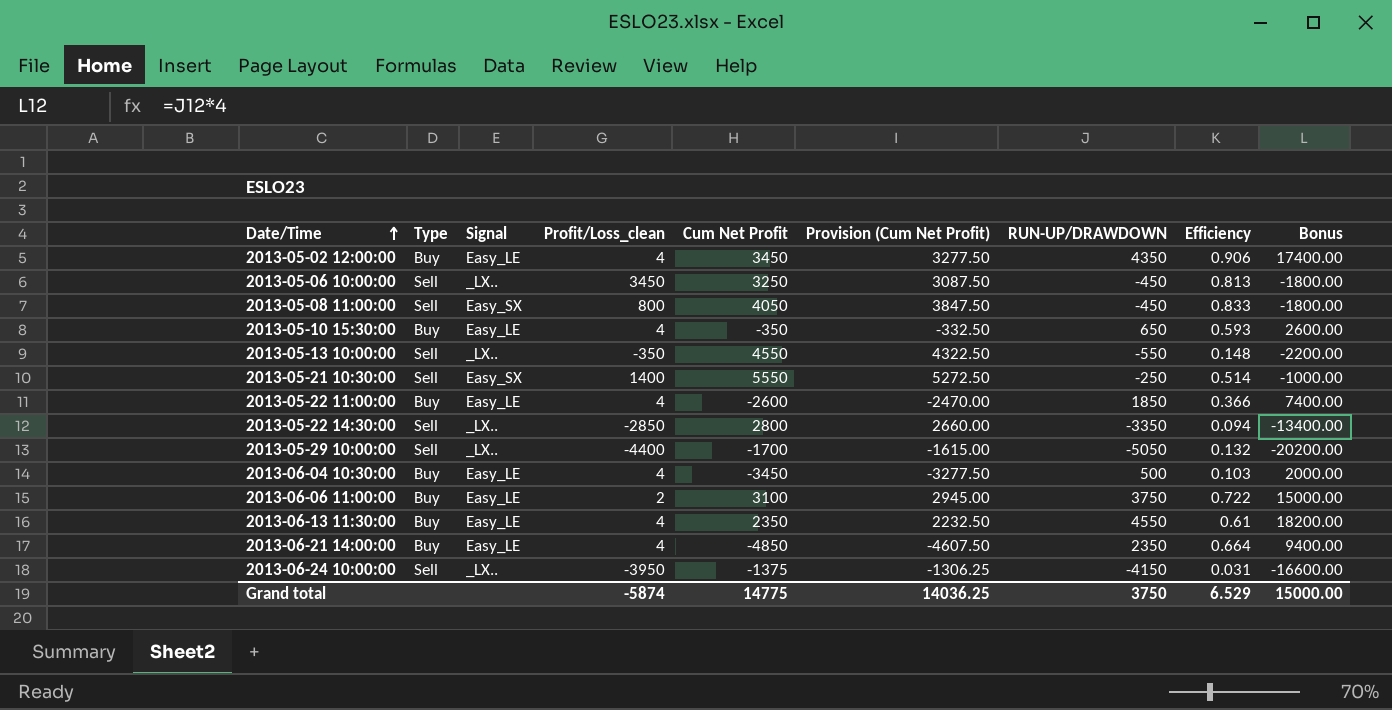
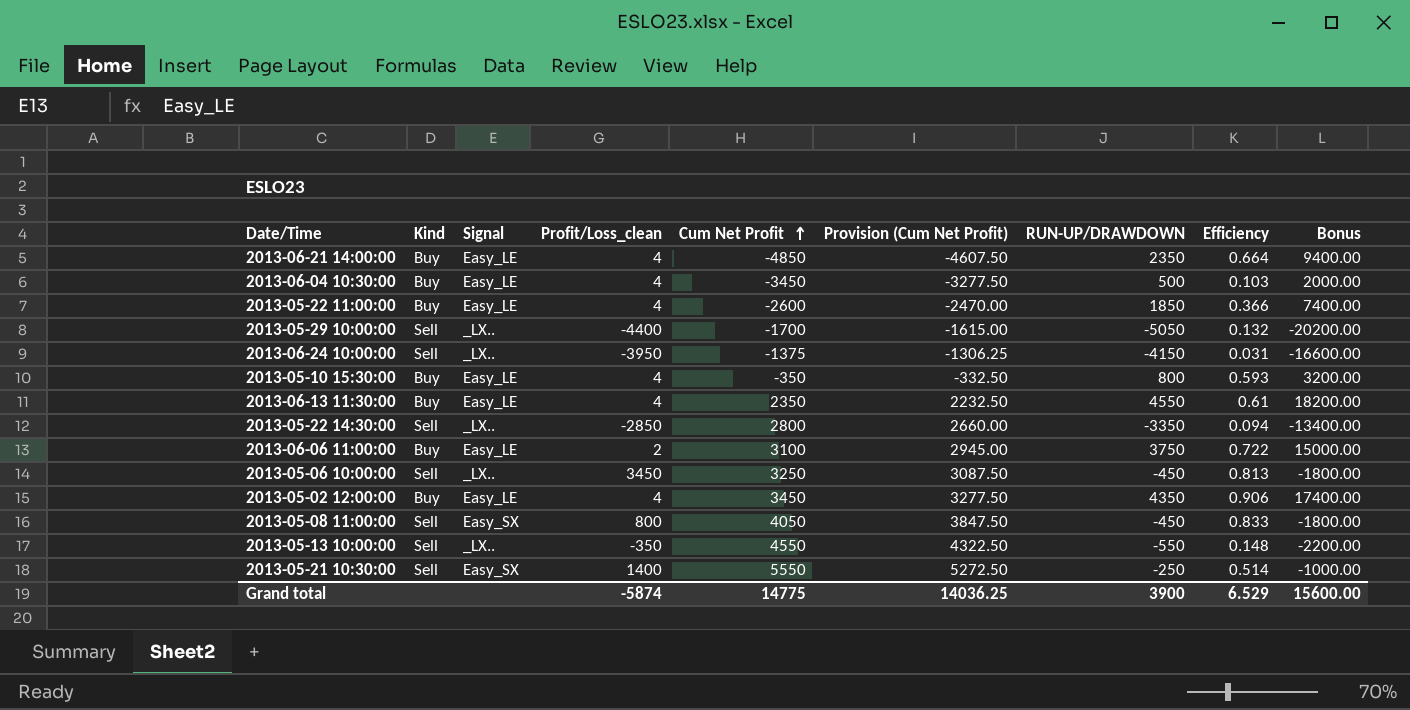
row order: Date/Time ascending -> Cum Net Profit ascending
column name: Type -> Kind
2013-05-10 15:30:00 | RUN-UP/DRAWDOWN: 650 -> 800
2013-05-10 15:30:00 | Bonus: 2600.00 -> 3200.00
Grand total | RUN-UP/DRAWDOWN: 3750 -> 3900
Grand total | Bonus: 15000.00 -> 15600.00

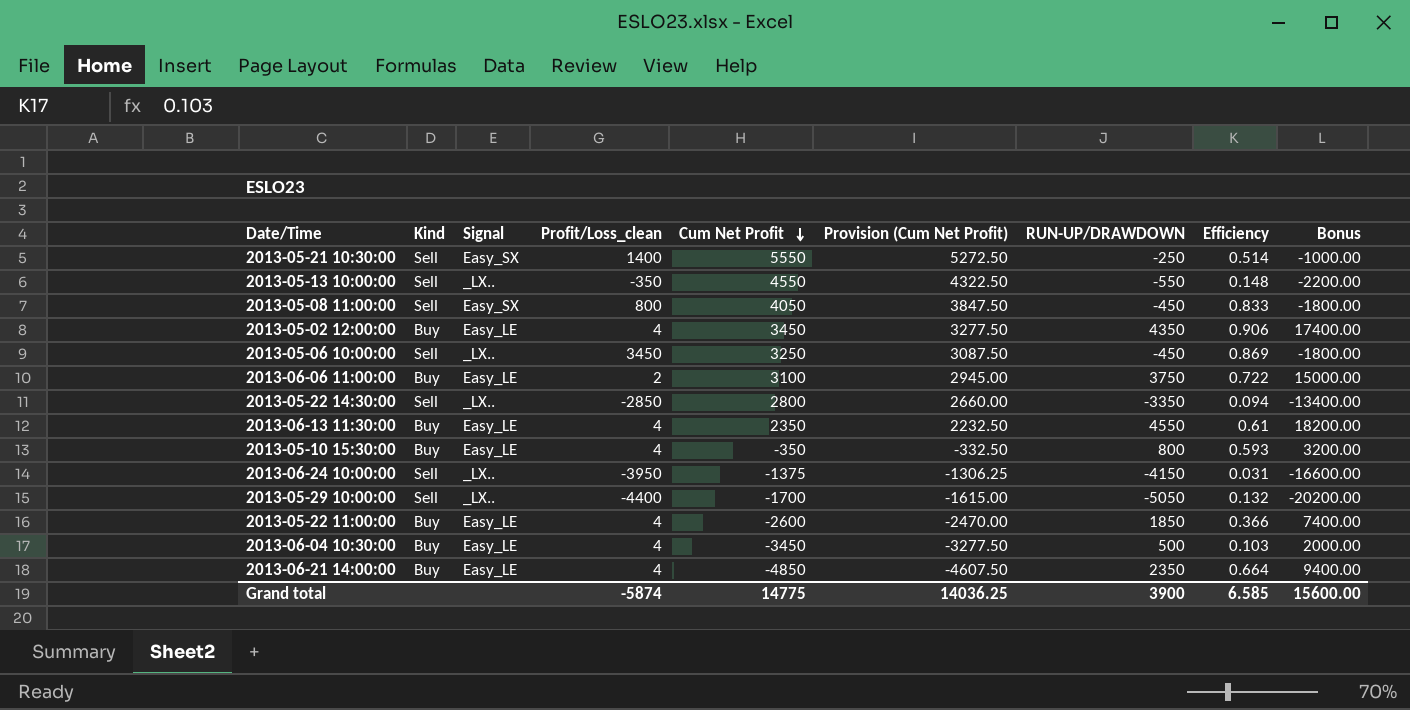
row order: Cum Net Profit ascending -> Cum Net Profit descending
2013-05-06 10:00:00 | Efficiency: 0.813 -> 0.869
Grand total | Efficiency: 6.529 -> 6.585

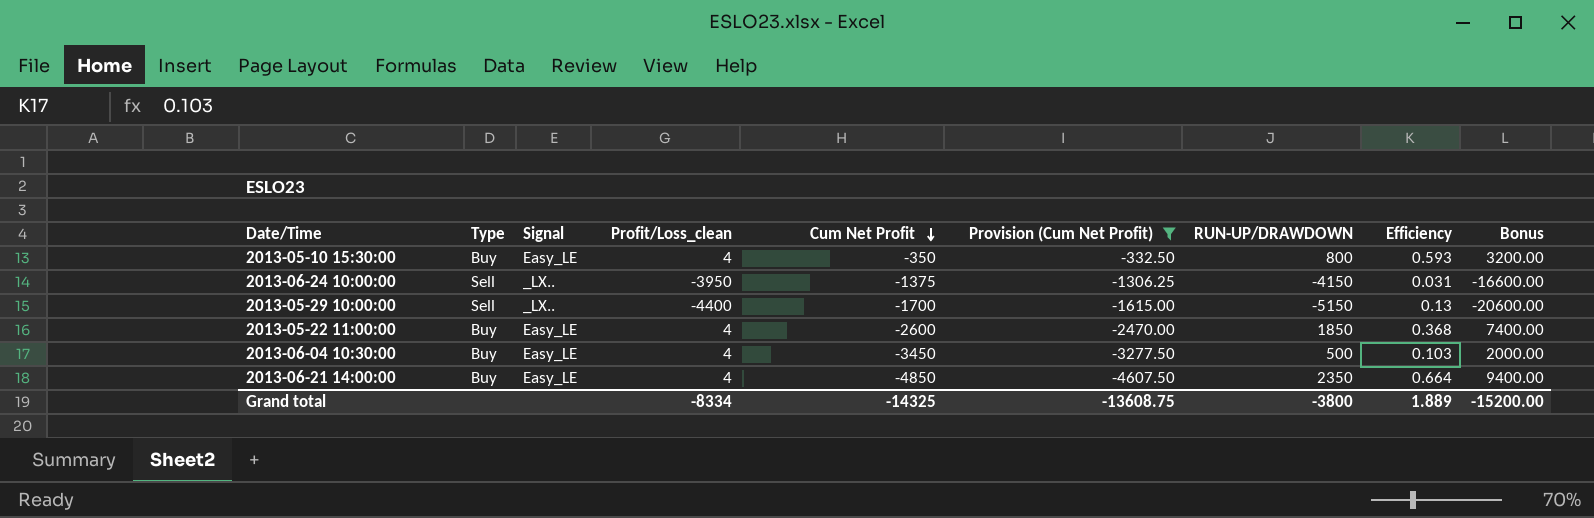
filter: none -> Provision (Cum Net Profit) <= -332.50
column name: Kind -> Type
2013-05-29 10:00:00 | RUN-UP/DRAWDOWN: -5050 -> -5150
2013-05-29 10:00:00 | Efficiency: 0.132 -> 0.13
2013-05-29 10:00:00 | Bonus: -20200.00 -> -20600.00
2013-05-22 11:00:00 | Efficiency: 0.366 -> 0.368
Grand total | Profit/Loss_clean: -5874 -> -8334
Grand total | Cum Net Profit: 14775 -> -14325
Grand total | Provision (Cum Net Profit): 14036.25 -> -13608.75
Grand total | RUN-UP/DRAWDOWN: 3900 -> -3800
Grand total | Efficiency: 6.585 -> 1.889
Grand total | Bonus: 15600.00 -> -15200.00

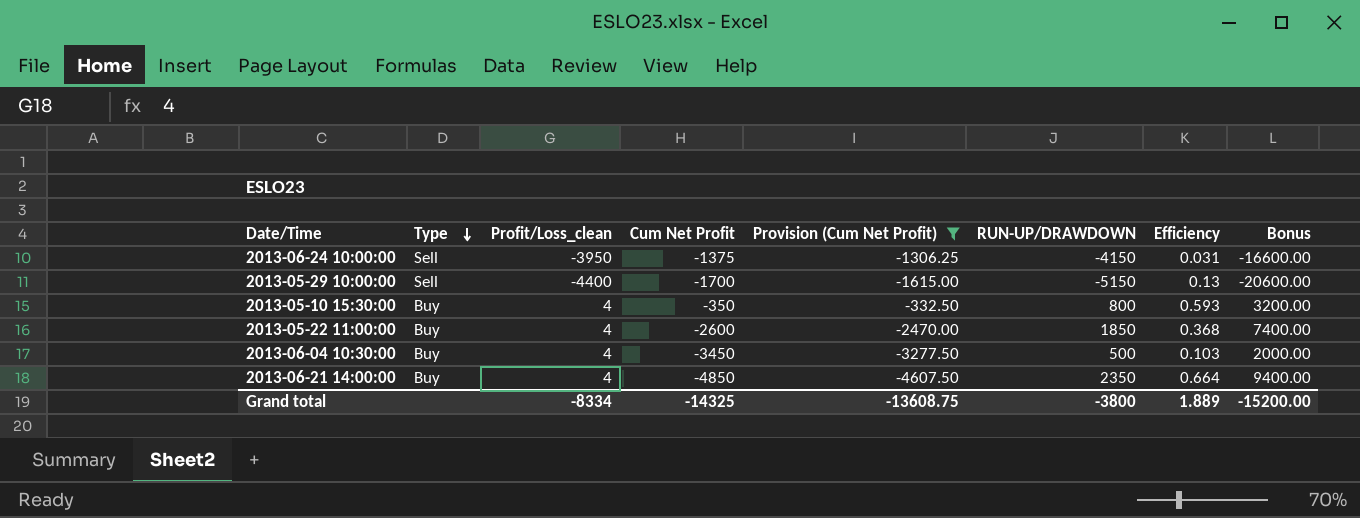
row order: Cum Net Profit descending -> Type descending
column Signal | position: 3 -> none

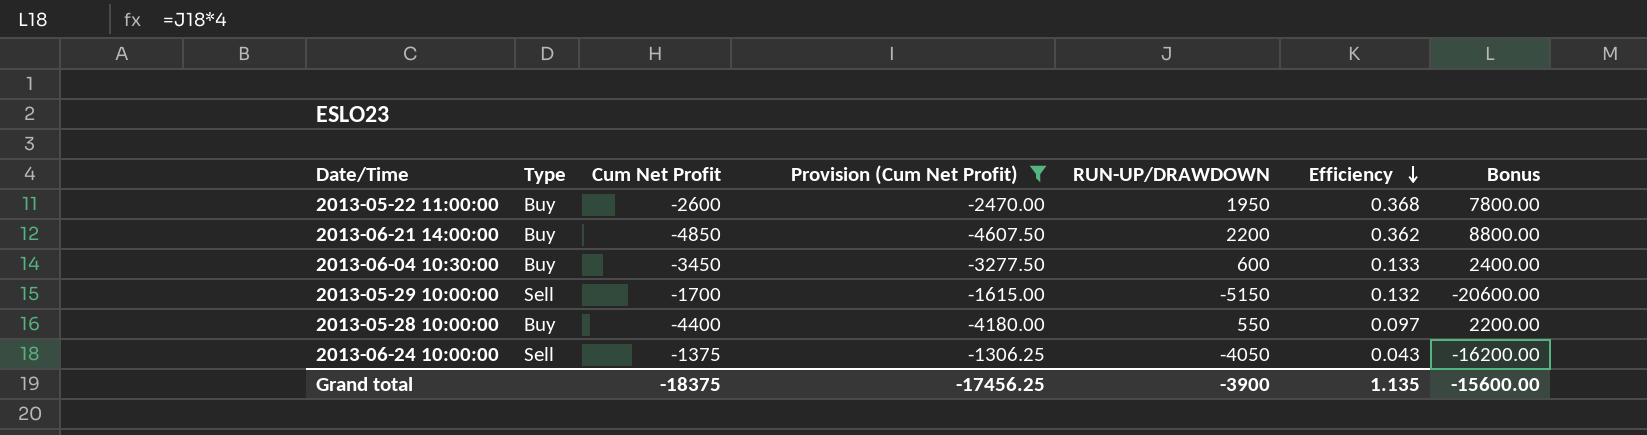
row order: Type descending -> Efficiency descending
column Profit/Loss_clean | position: 3 -> none
row 2013-05-10 15:30:00: Buy | 4 | -350 | -332.50 | 800 | 0.593 | 3200.00 -> none
2013-05-22 11:00:00 | RUN-UP/DRAWDOWN: 1850 -> 1950
2013-05-22 11:00:00 | Bonus: 7400.00 -> 7800.00
2013-06-21 14:00:00 | RUN-UP/DRAWDOWN: 2350 -> 2200
2013-06-21 14:00:00 | Efficiency: 0.664 -> 0.362
2013-06-21 14:00:00 | Bonus: 9400.00 -> 8800.00
2013-06-04 10:30:00 | RUN-UP/DRAWDOWN: 500 -> 600
2013-06-04 10:30:00 | Efficiency: 0.103 -> 0.133
2013-06-04 10:30:00 | Bonus: 2000.00 -> 2400.00
2013-05-29 10:00:00 | Efficiency: 0.13 -> 0.132
row 2013-05-28 10:00:00: none -> Buy | -4400 | -4180.00 | 550 | 0.097 | 2200.00
2013-06-24 10:00:00 | RUN-UP/DRAWDOWN: -4150 -> -4050
2013-06-24 10:00:00 | Efficiency: 0.031 -> 0.043
2013-06-24 10:00:00 | Bonus: -16600.00 -> -16200.00
Grand total | Cum Net Profit: -14325 -> -18375
Grand total | Provision (Cum Net Profit): -13608.75 -> -17456.25
Grand total | RUN-UP/DRAWDOWN: -3800 -> -3900
Grand total | Efficiency: 1.889 -> 1.135
Grand total | Bonus: -15200.00 -> -15600.00

